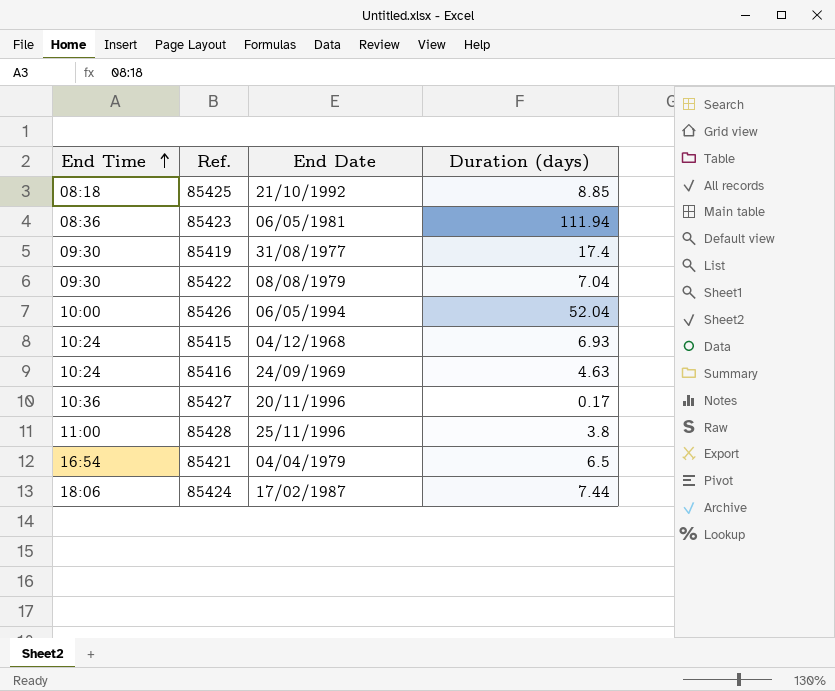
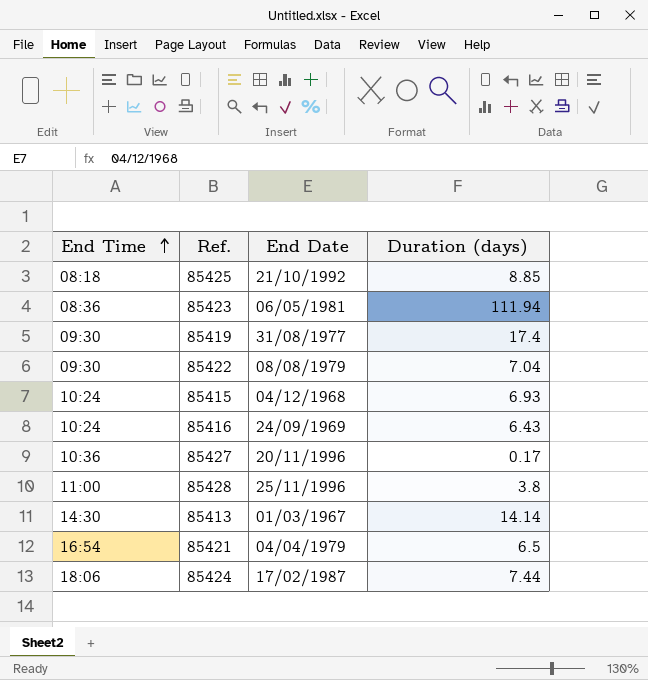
row 85426: 10:00 | 06/05/1994 | 52.04 -> none
85416 | Duration (days): 4.63 -> 6.43
row 85413: none -> 14:30 | 01/03/1967 | 14.14

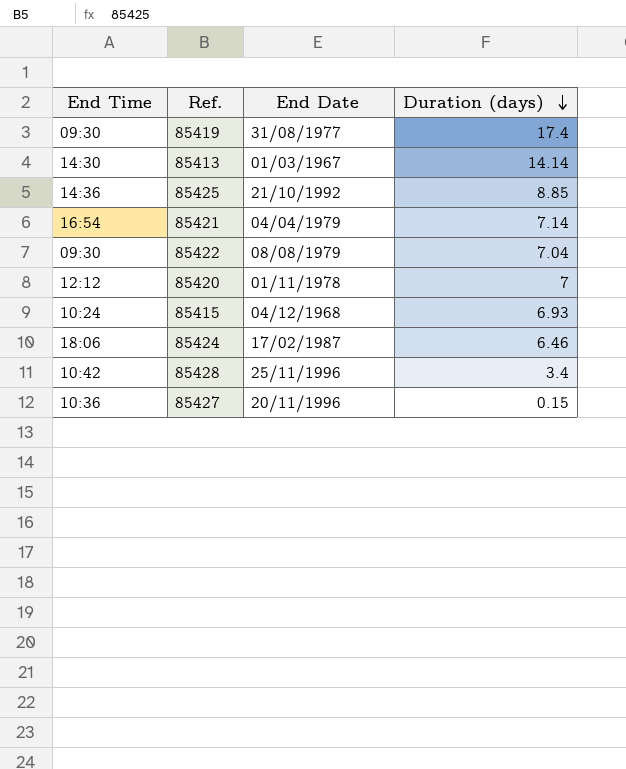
row order: End Time ascending -> Duration (days) descending
row 85423: 08:36 | 06/05/1981 | 111.94 -> none
row 85416: 10:24 | 24/09/1969 | 6.43 -> none
85425 | End Time: 08:18 -> 14:36
85421 | Duration (days): 6.5 -> 7.14
row 85420: none -> 12:12 | 01/11/1978 | 7
85424 | Duration (days): 7.44 -> 6.46
85428 | End Time: 11:00 -> 10:42
85428 | Duration (days): 3.8 -> 3.4
85427 | Duration (days): 0.17 -> 0.15

